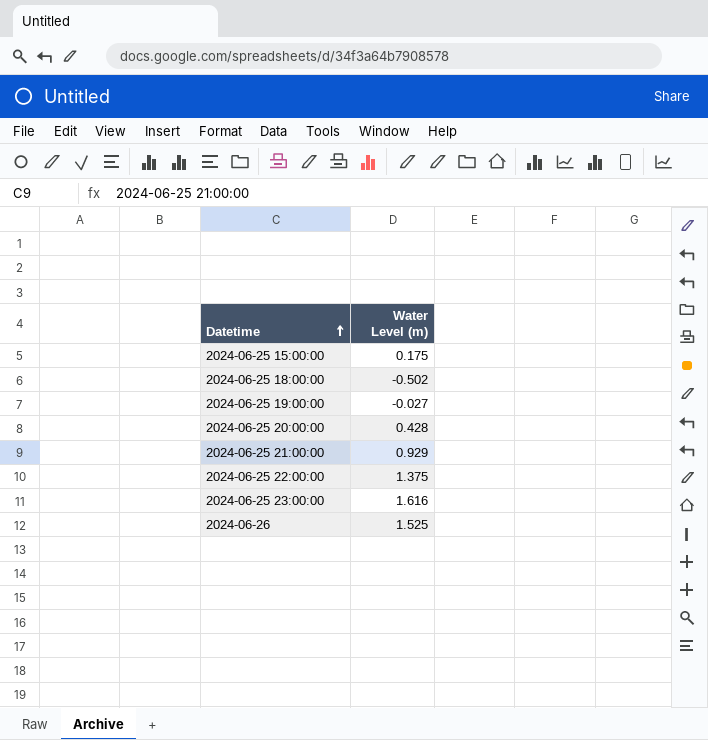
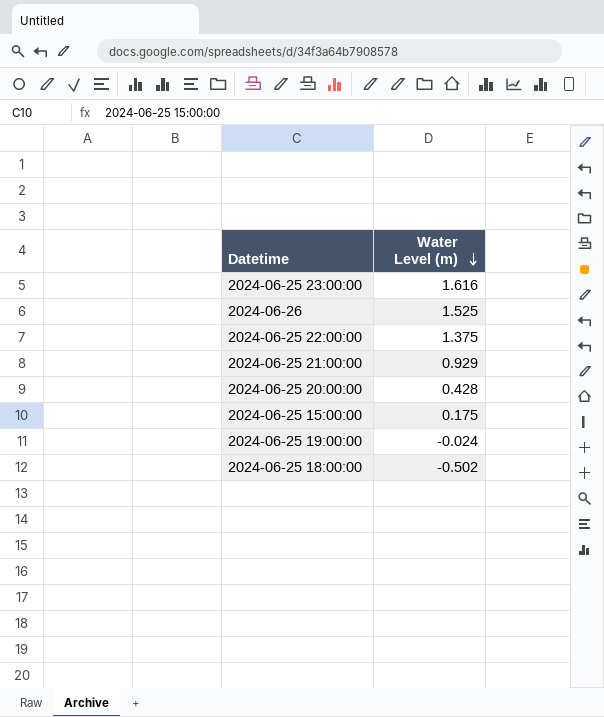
row order: Datetime ascending -> Water Level (m) descending
2024-06-25 19:00:00 | Water Level (m): -0.027 -> -0.024

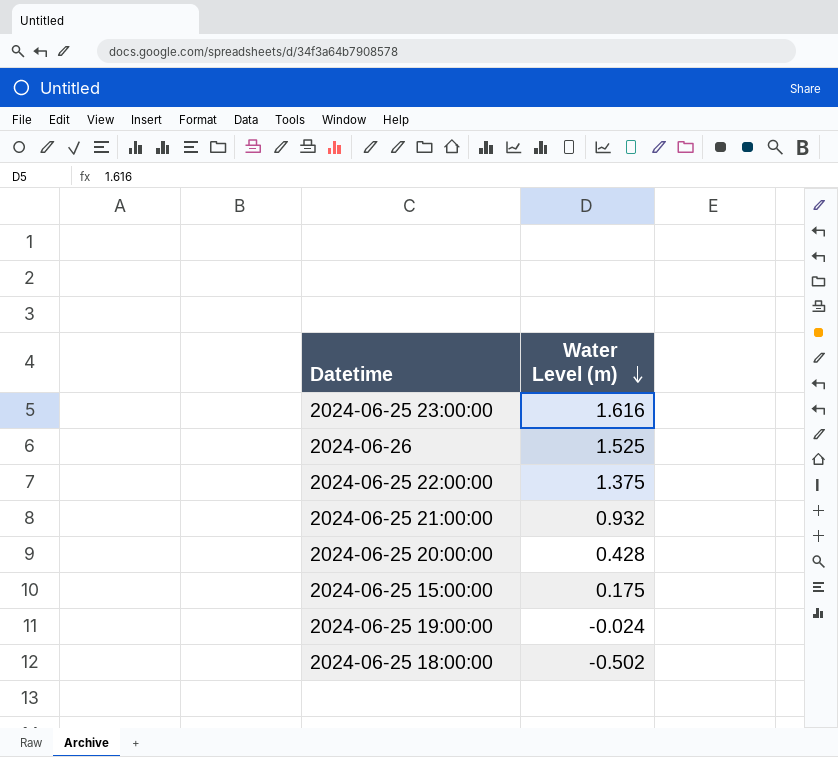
2024-06-25 21:00:00 | Water Level (m): 0.929 -> 0.932

